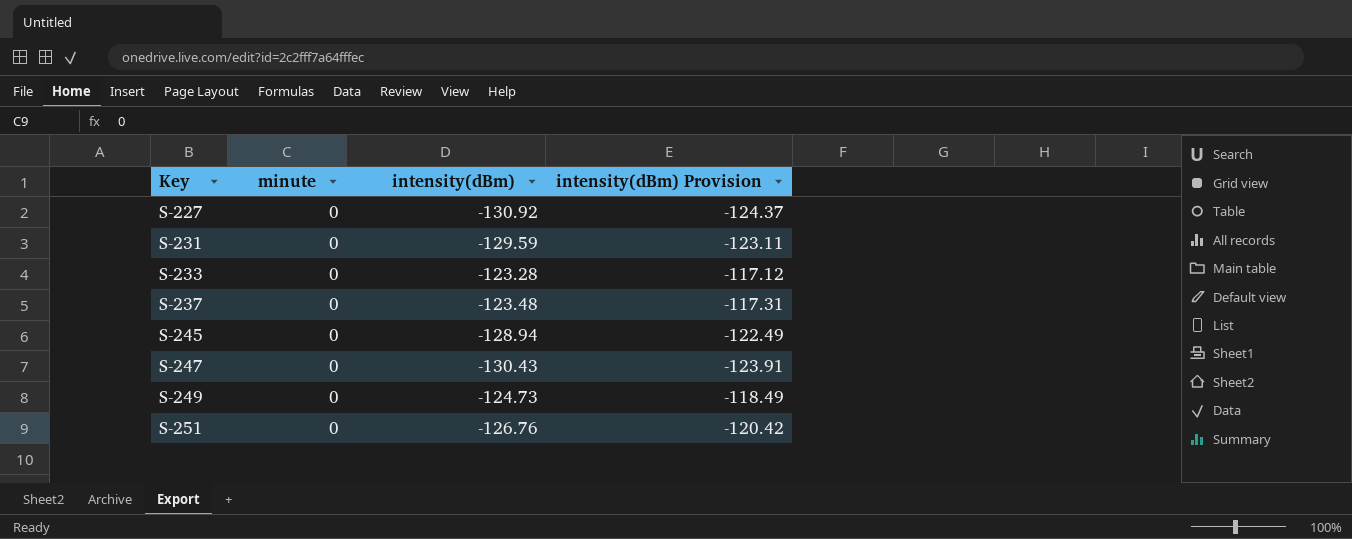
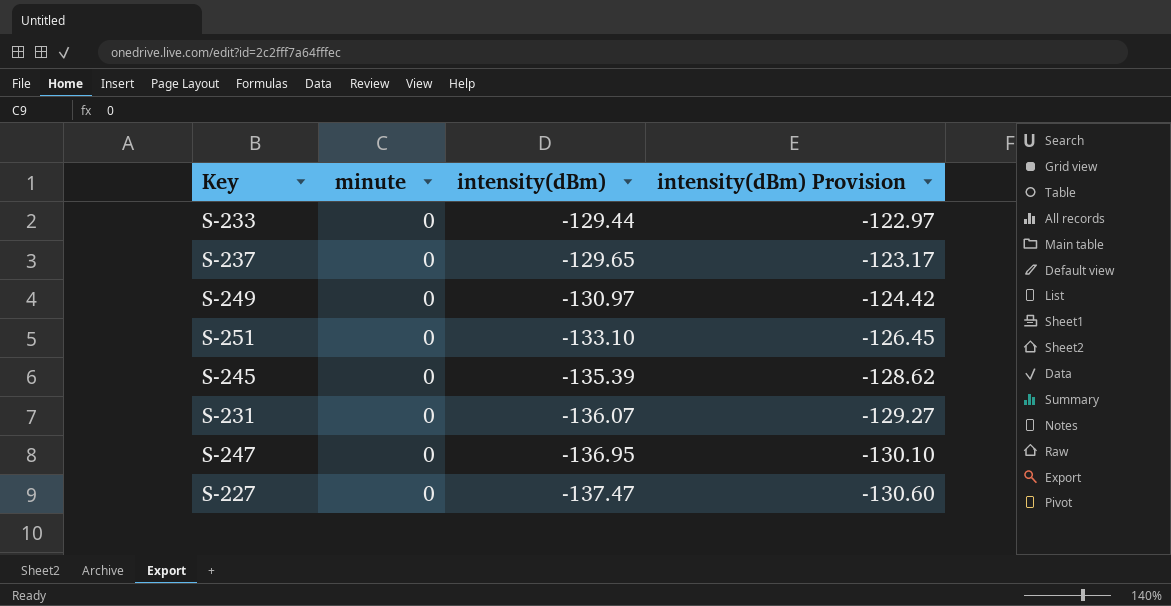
row order: Key ascending -> intensity(dBm) descending
S-233 | intensity(dBm): -123.28 -> -129.44
S-233 | intensity(dBm) Provision: -117.12 -> -122.97
S-237 | intensity(dBm): -123.48 -> -129.65
S-237 | intensity(dBm) Provision: -117.31 -> -123.17
S-249 | intensity(dBm): -124.73 -> -130.97
S-249 | intensity(dBm) Provision: -118.49 -> -124.42
S-251 | intensity(dBm): -126.76 -> -133.10
S-251 | intensity(dBm) Provision: -120.42 -> -126.45
S-245 | intensity(dBm): -128.94 -> -135.39
S-245 | intensity(dBm) Provision: -122.49 -> -128.62
S-231 | intensity(dBm): -129.59 -> -136.07
S-231 | intensity(dBm) Provision: -123.11 -> -129.27
S-247 | intensity(dBm): -130.43 -> -136.95
S-247 | intensity(dBm) Provision: -123.91 -> -130.10
S-227 | intensity(dBm): -130.92 -> -137.47
S-227 | intensity(dBm) Provision: -124.37 -> -130.60

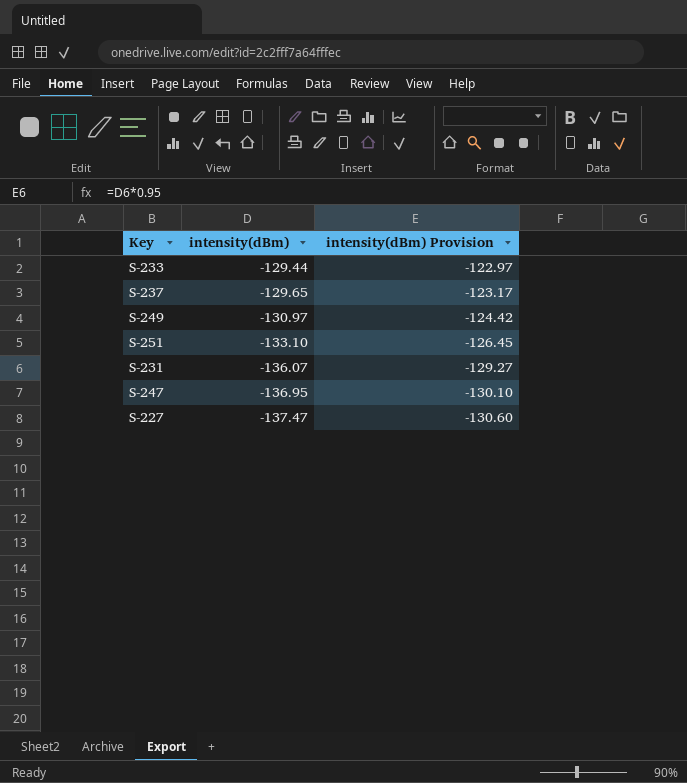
column minute | position: 2 -> none
row S-245: 0 | -135.39 | -128.62 -> none

